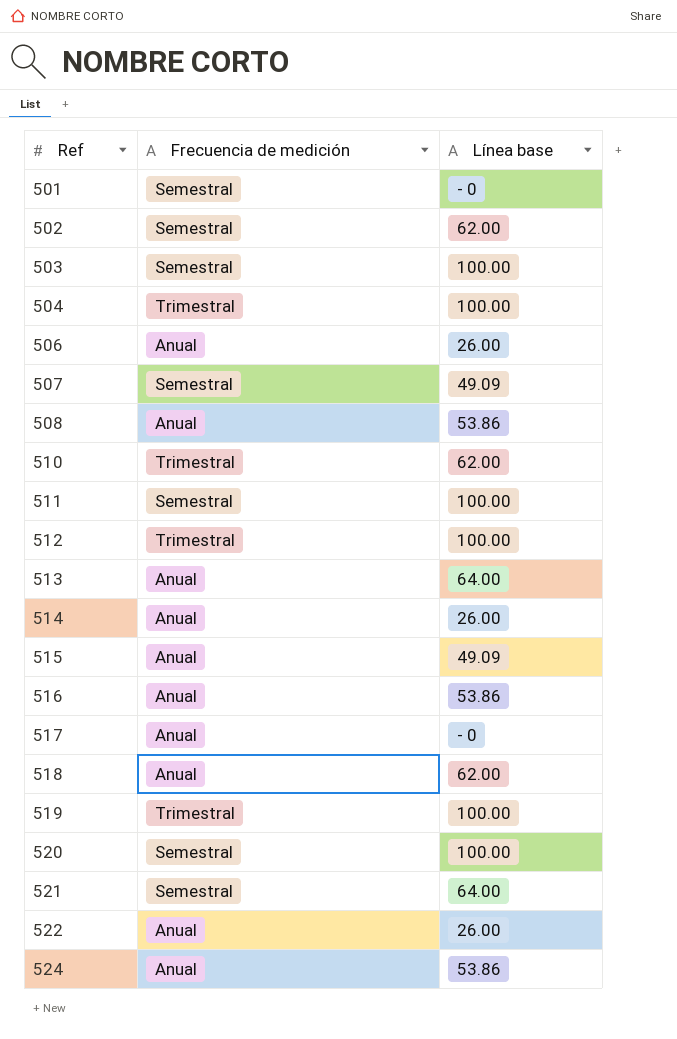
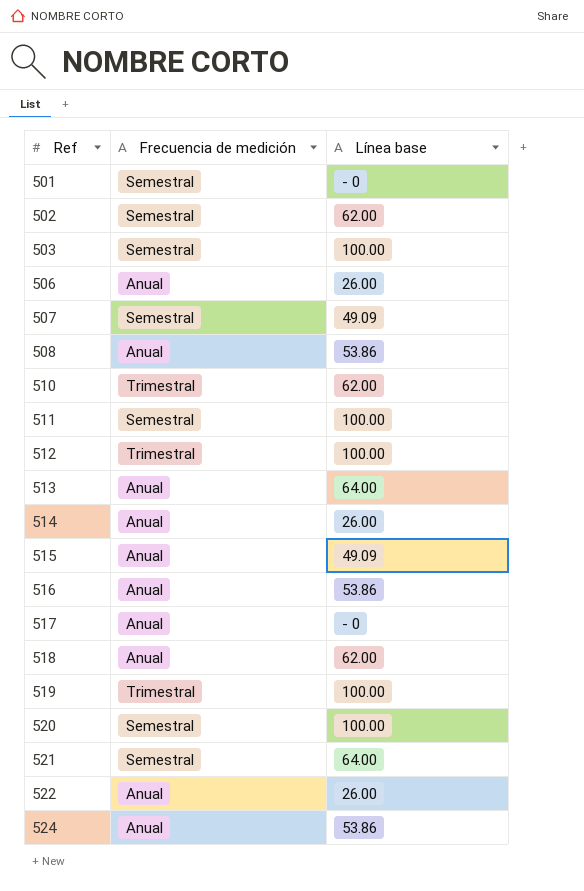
row 504: Trimestral | 100.00 -> none

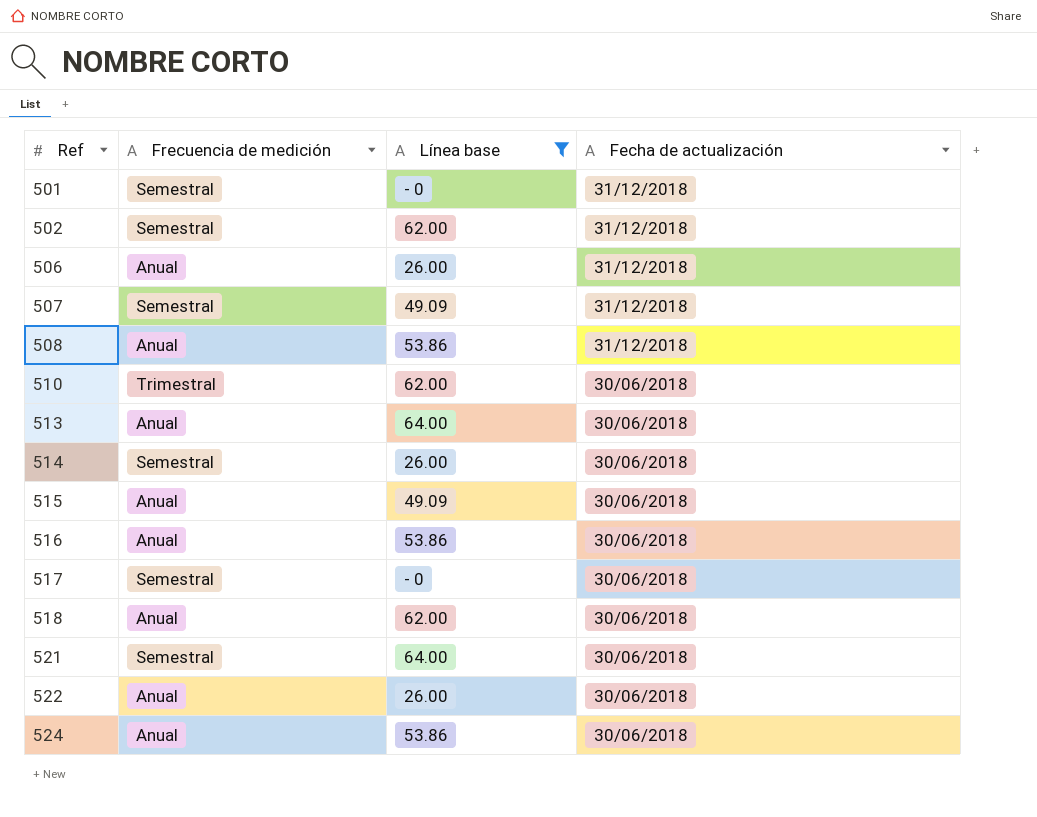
filter: none -> Línea base != 100.00
column Fecha de actualización | position: none -> 4
514 | Frecuencia de medición: Anual -> Semestral
517 | Frecuencia de medición: Anual -> Semestral

